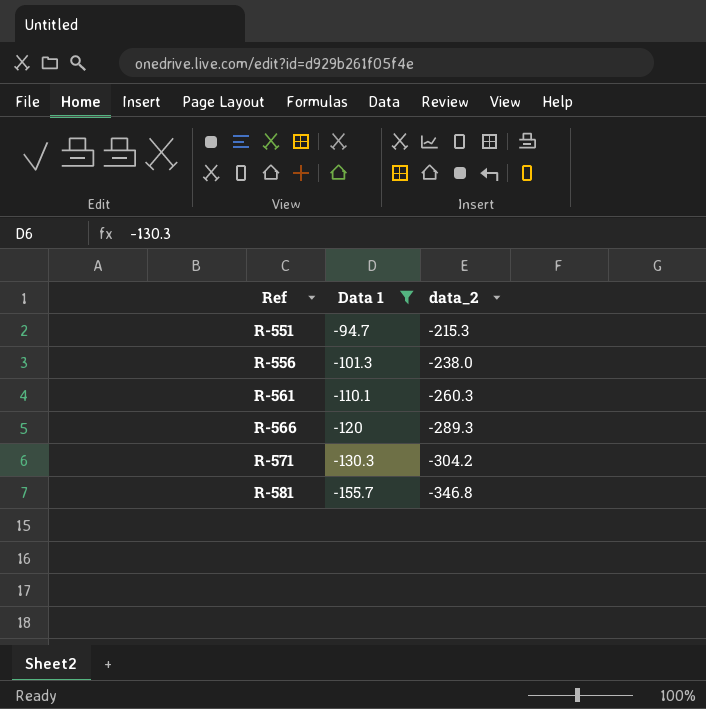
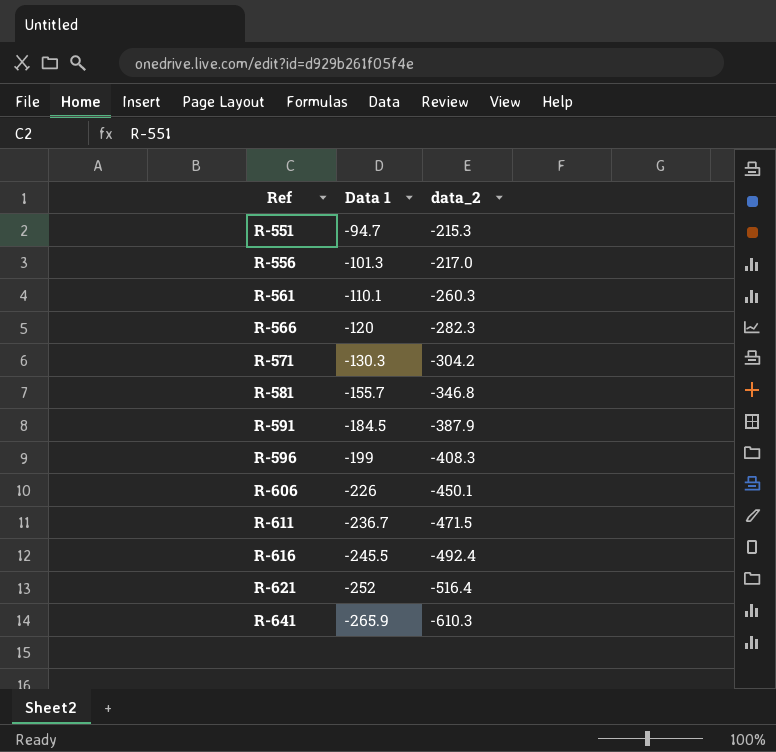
filter: Data 1 >= -155.7 -> none
R-556 | data_2: -238.0 -> -217.0
R-566 | data_2: -289.3 -> -282.3

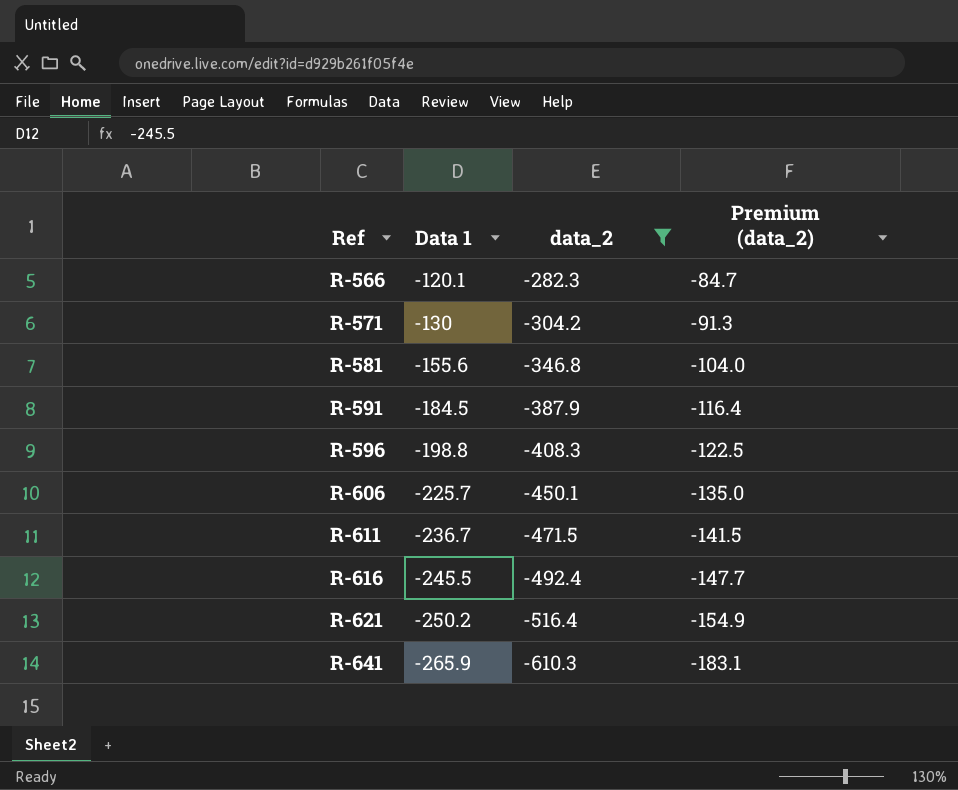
filter: none -> data_2 <= -282.3
column Premium (data_2) | formula: none -> [data_2] * 0.3
R-566 | Data 1: -120 -> -120.1
R-571 | Data 1: -130.3 -> -130
R-581 | Data 1: -155.7 -> -155.6
R-596 | Data 1: -199 -> -198.8
R-606 | Data 1: -226 -> -225.7
R-621 | Data 1: -252 -> -250.2

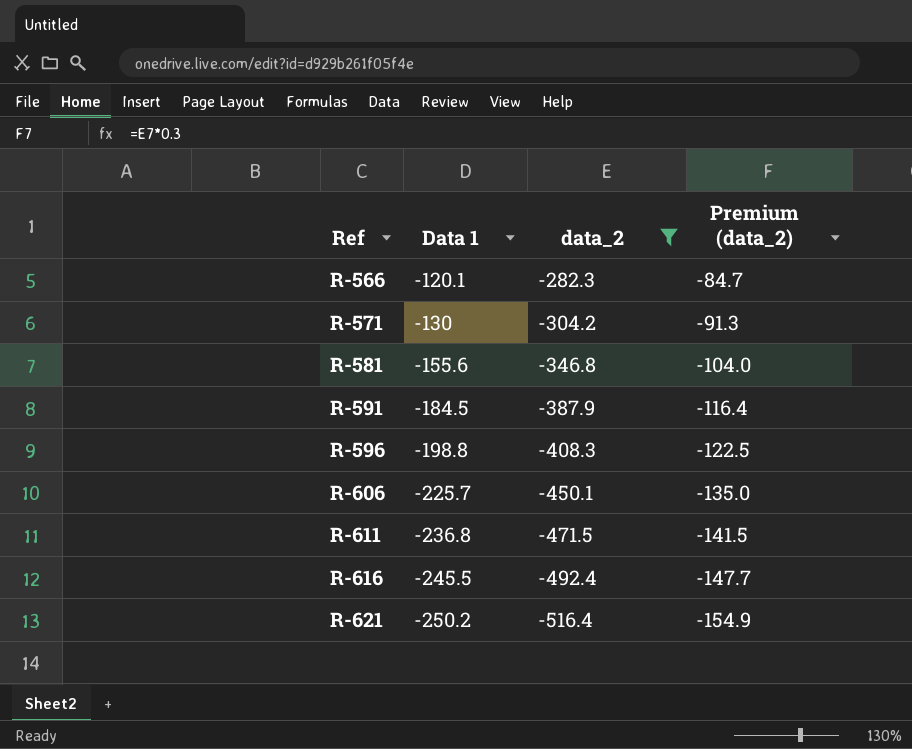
row R-641: -265.9 | -610.3 | -183.1 -> none
R-611 | Data 1: -236.7 -> -236.8

